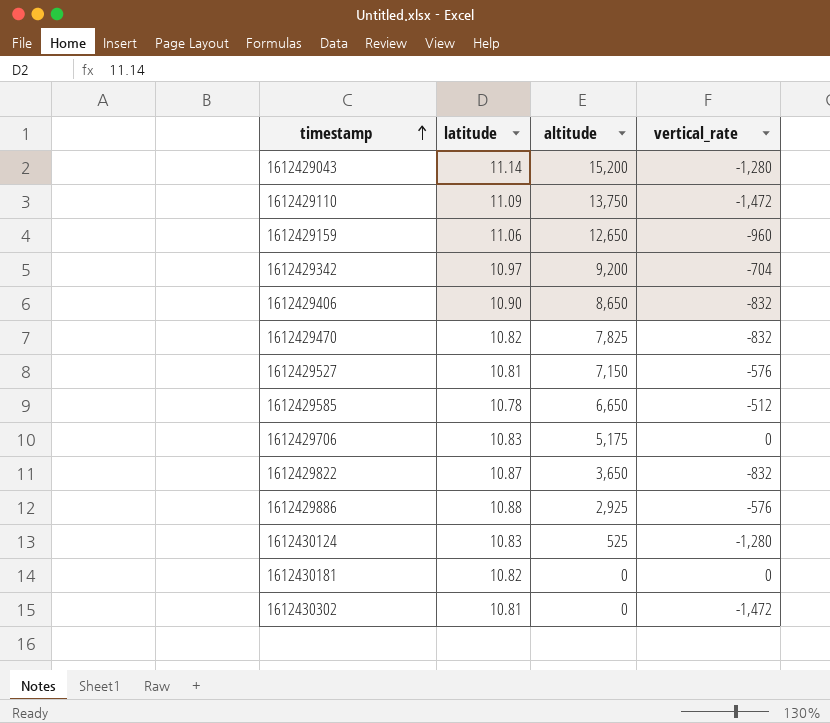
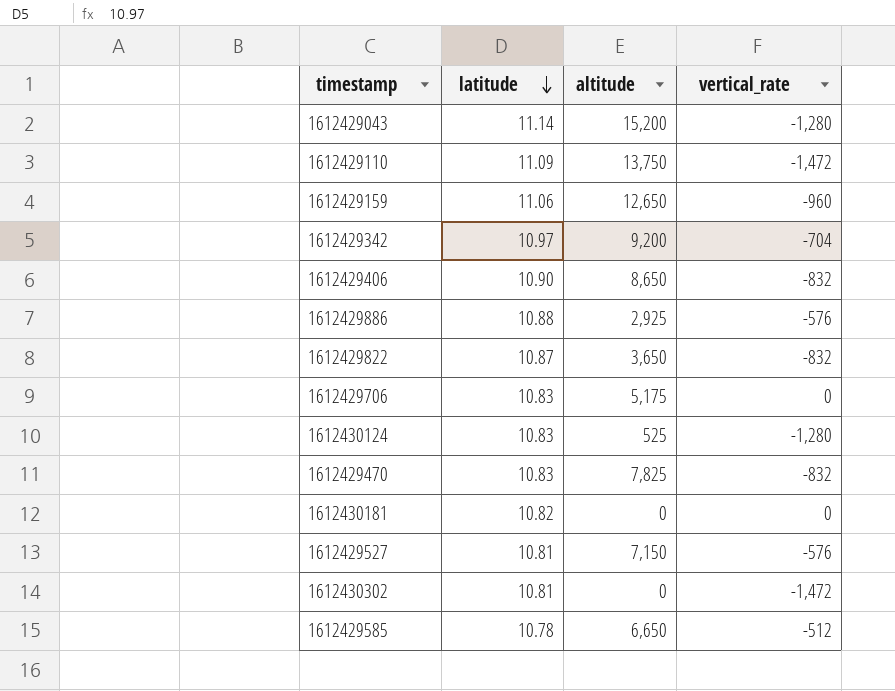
row order: timestamp ascending -> latitude descending
1612429470 | latitude: 10.82 -> 10.83

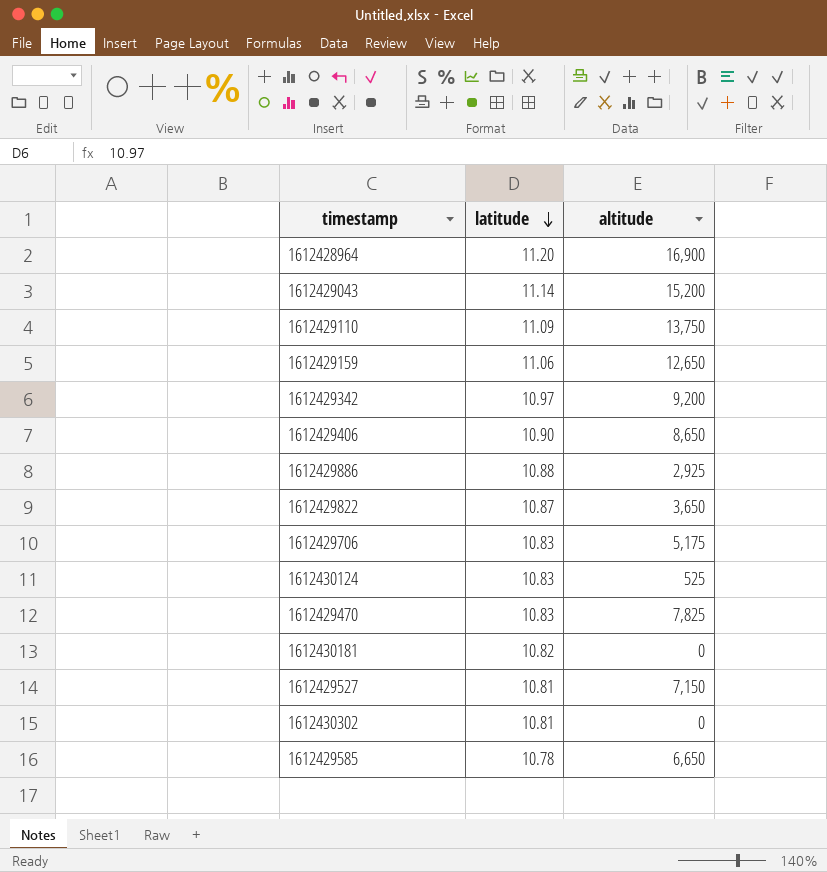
column vertical_rate | position: 4 -> none
row 1612428964: none -> 11.20 | 16,900

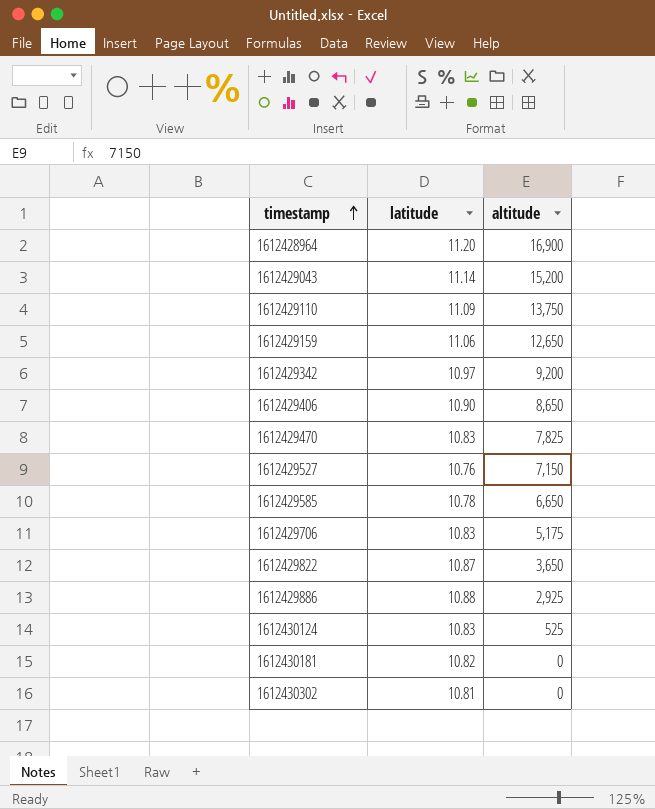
row order: latitude descending -> timestamp ascending
1612429527 | latitude: 10.81 -> 10.76

